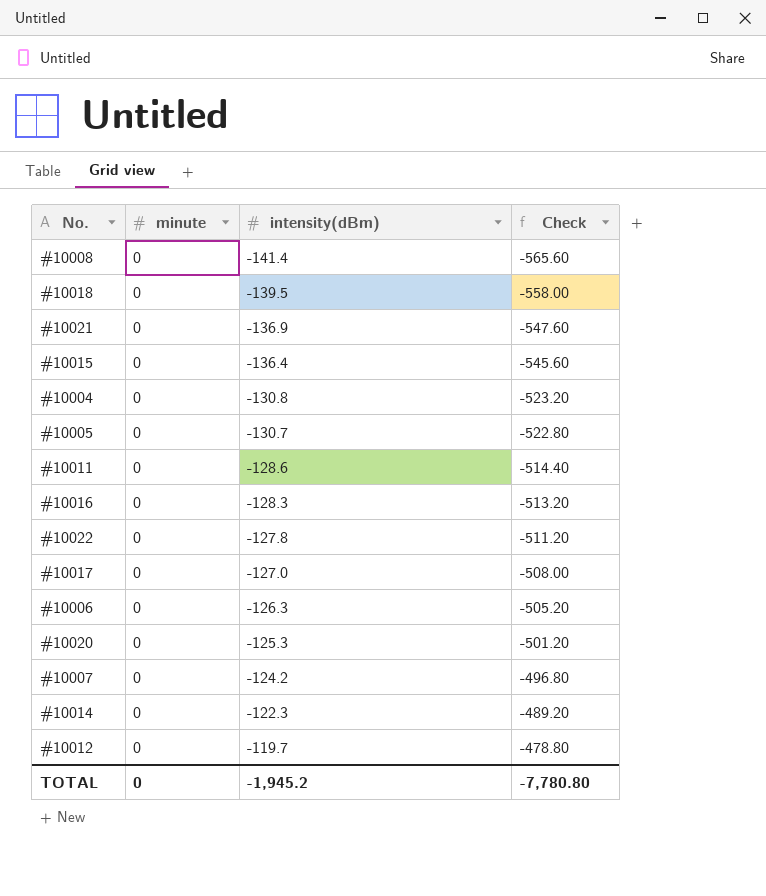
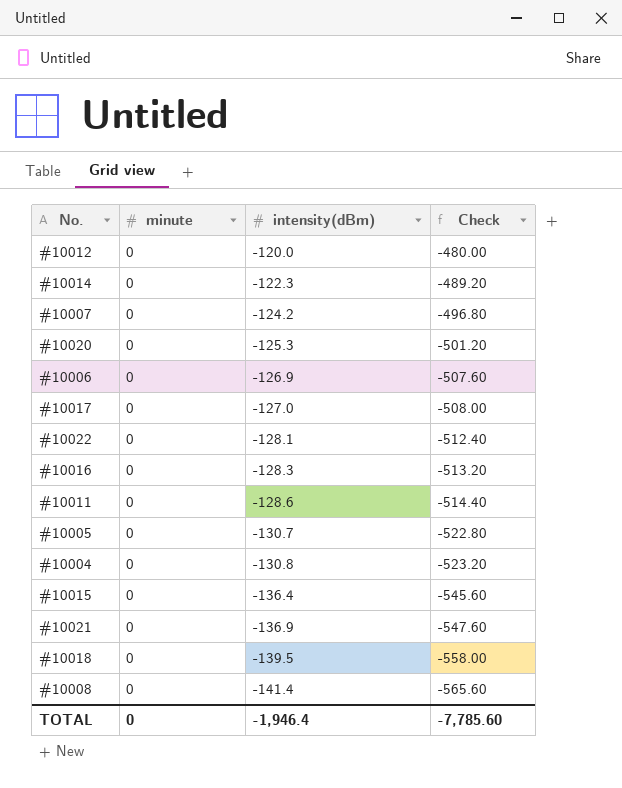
row order: intensity(dBm) ascending -> intensity(dBm) descending
#10012 | intensity(dBm): -119.7 -> -120.0
#10012 | Check: -478.80 -> -480.00
#10006 | intensity(dBm): -126.3 -> -126.9
#10006 | Check: -505.20 -> -507.60
#10022 | intensity(dBm): -127.8 -> -128.1
#10022 | Check: -511.20 -> -512.40
TOTAL | intensity(dBm): -1,945.2 -> -1,946.4
TOTAL | Check: -7,780.80 -> -7,785.60

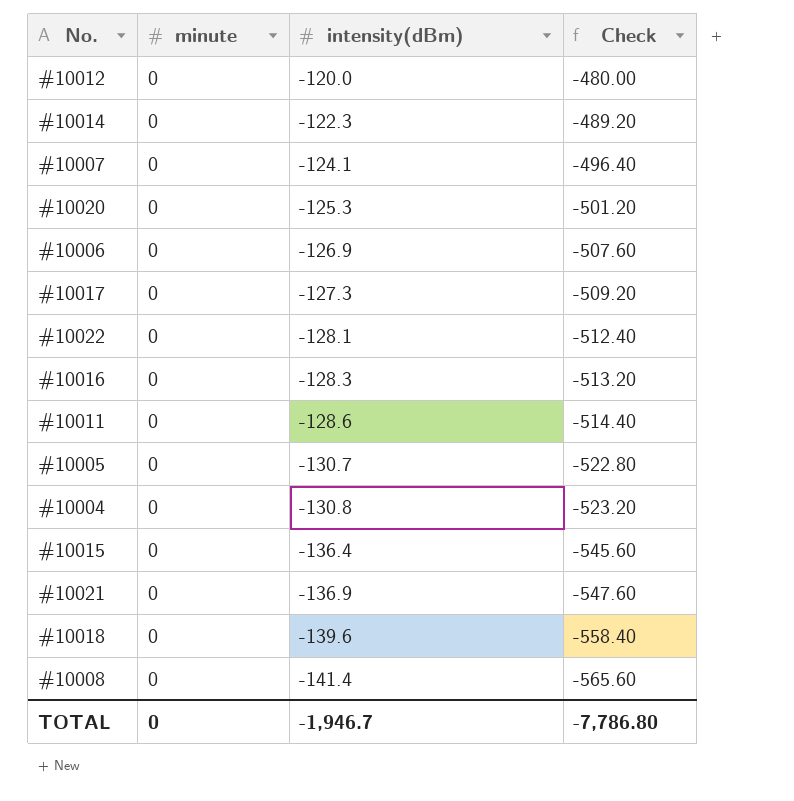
#10007 | intensity(dBm): -124.2 -> -124.1
#10007 | Check: -496.80 -> -496.40
#10017 | intensity(dBm): -127.0 -> -127.3
#10017 | Check: -508.00 -> -509.20
#10018 | intensity(dBm): -139.5 -> -139.6
#10018 | Check: -558.00 -> -558.40
TOTAL | intensity(dBm): -1,946.4 -> -1,946.7
TOTAL | Check: -7,785.60 -> -7,786.80

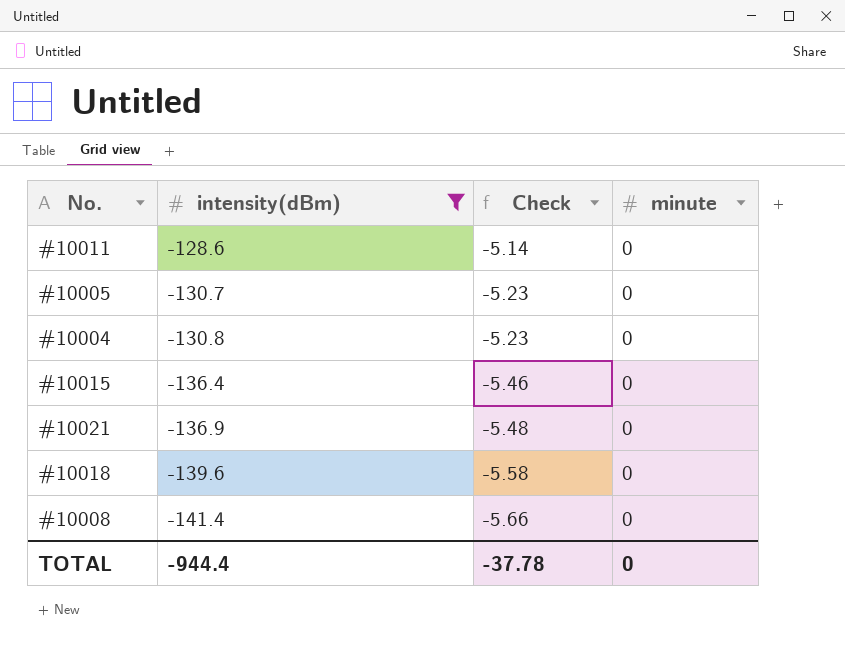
filter: none -> intensity(dBm) <= -128.6
column Check | formula: [intensity(dBm)] * 4 -> [intensity(dBm)] * 0.04
column minute | position: 2 -> 4
TOTAL | intensity(dBm): -1,946.7 -> -944.4
TOTAL | Check: -7,786.80 -> -37.78

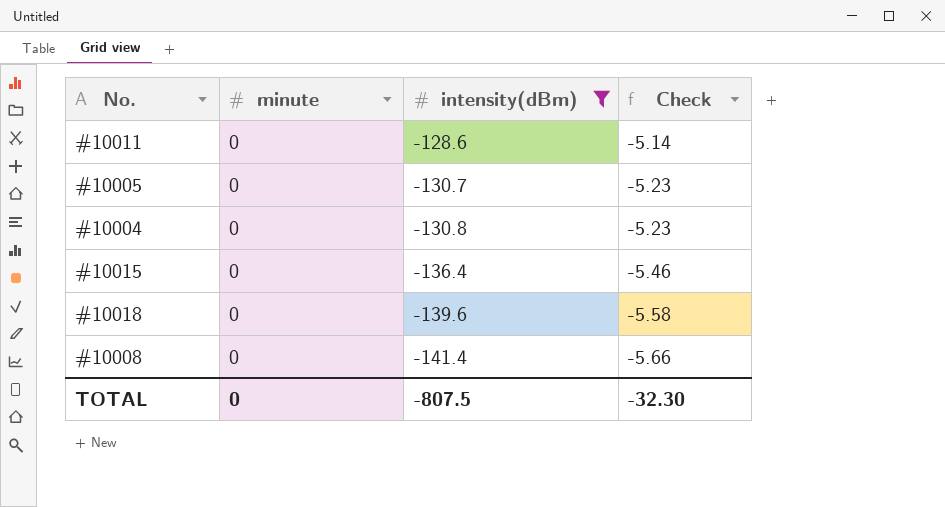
column minute | position: 4 -> 2
row #10021: -136.9 | -5.48 | 0 -> none
TOTAL | intensity(dBm): -944.4 -> -807.5
TOTAL | Check: -37.78 -> -32.30

